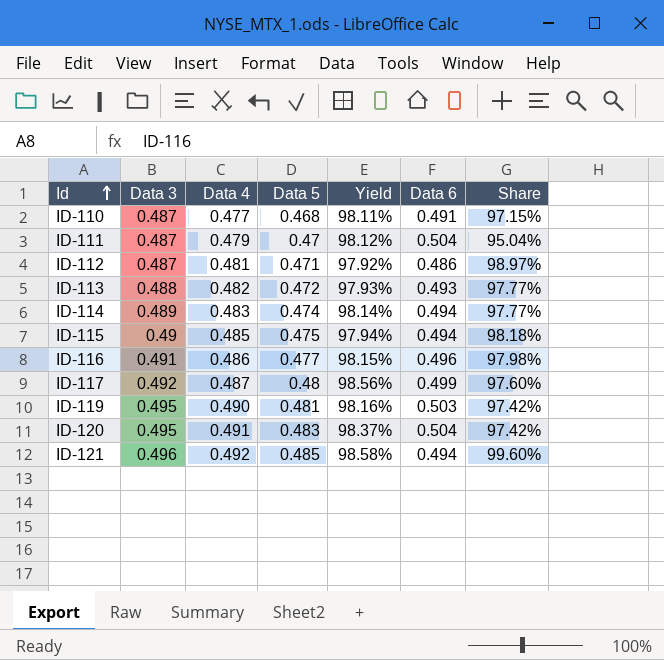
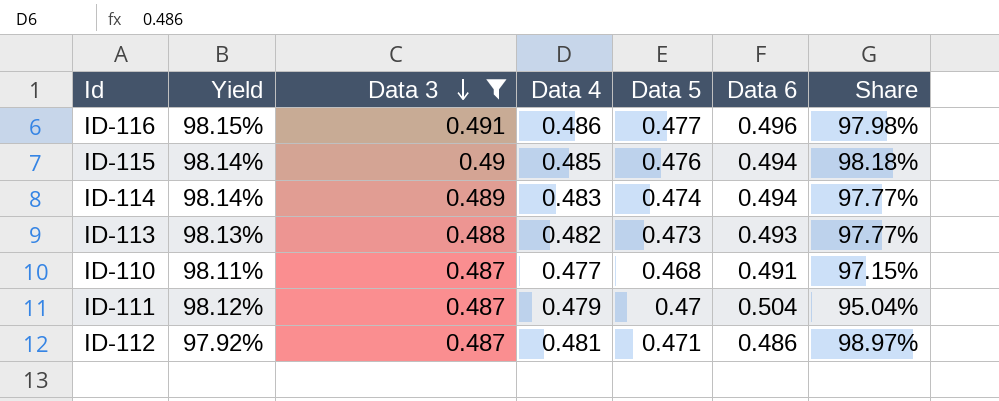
filter: none -> Data 3 <= 0.491
row order: Id ascending -> Data 3 descending
column Yield | position: 5 -> 2
ID-115 | Yield: 97.94% -> 98.14%
ID-115 | Data 5: 0.475 -> 0.476
ID-113 | Yield: 97.93% -> 98.13%
ID-113 | Data 5: 0.472 -> 0.473

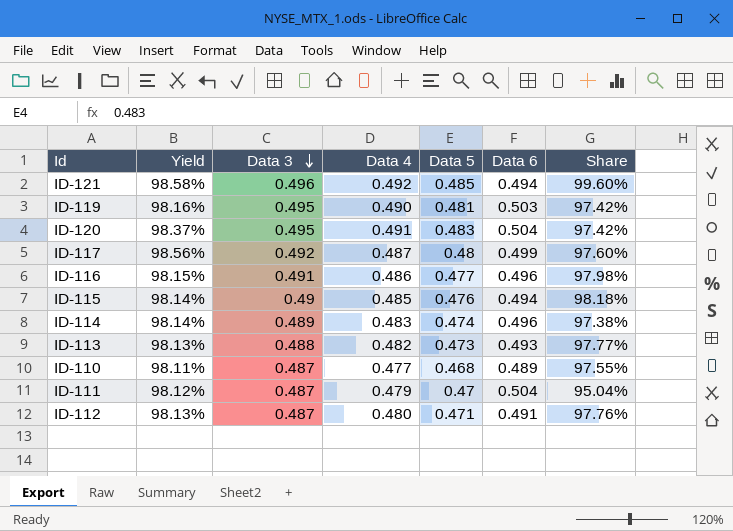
filter: Data 3 <= 0.491 -> none
ID-114 | Data 6: 0.494 -> 0.496
ID-114 | Share: 97.77% -> 97.38%
ID-110 | Data 6: 0.491 -> 0.489
ID-110 | Share: 97.15% -> 97.55%
ID-112 | Yield: 97.92% -> 98.13%
ID-112 | Data 4: 0.481 -> 0.480
ID-112 | Data 6: 0.486 -> 0.491
ID-112 | Share: 98.97% -> 97.76%

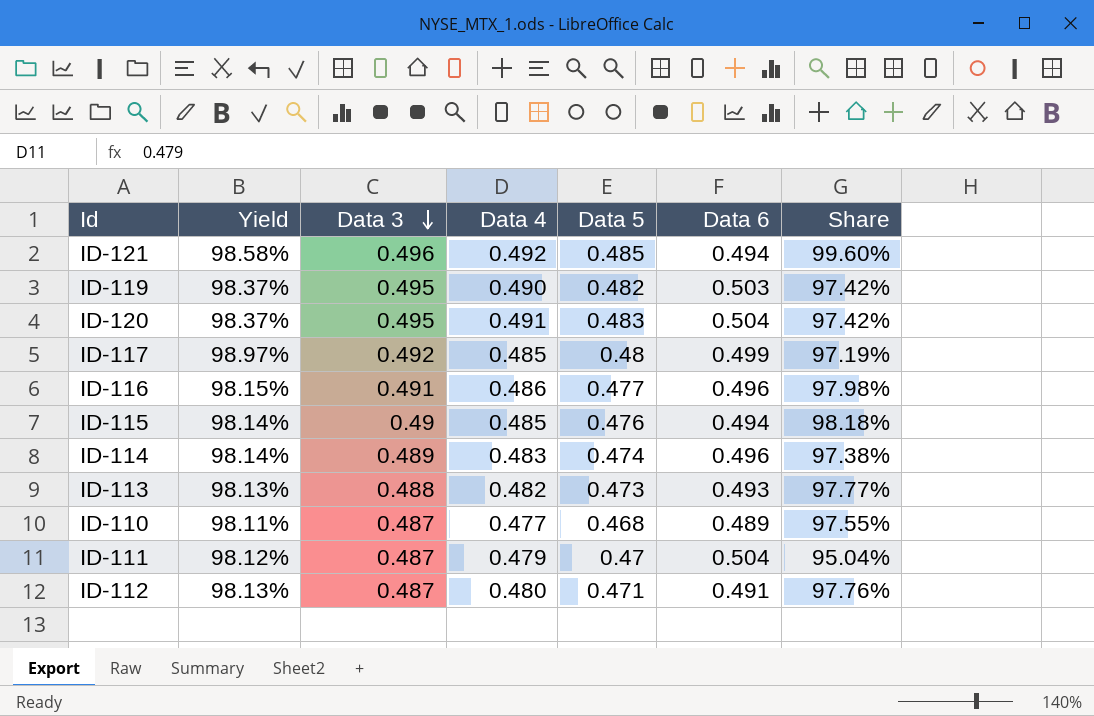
ID-119 | Yield: 98.16% -> 98.37%
ID-119 | Data 5: 0.481 -> 0.482
ID-117 | Yield: 98.56% -> 98.97%
ID-117 | Data 4: 0.487 -> 0.485
ID-117 | Share: 97.60% -> 97.19%

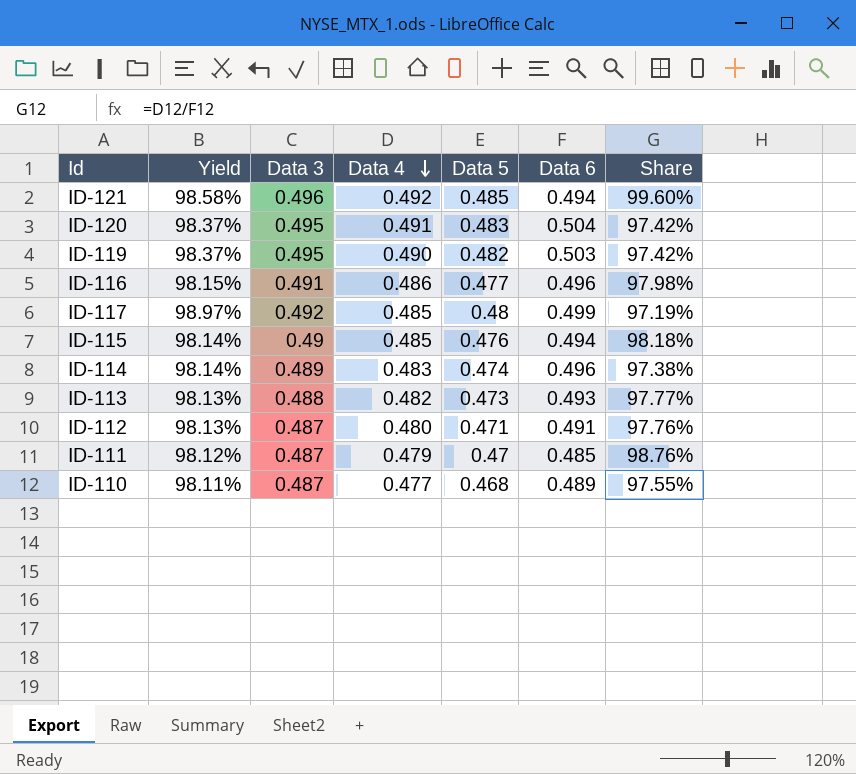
row order: Data 3 descending -> Data 4 descending
ID-111 | Data 6: 0.504 -> 0.485
ID-111 | Share: 95.04% -> 98.76%

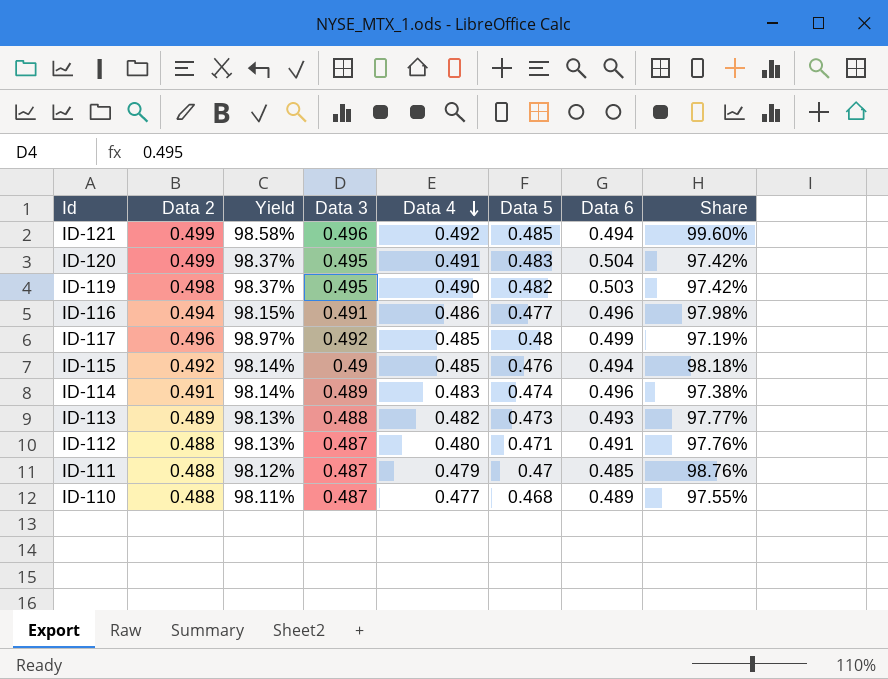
column Data 2 | position: none -> 2

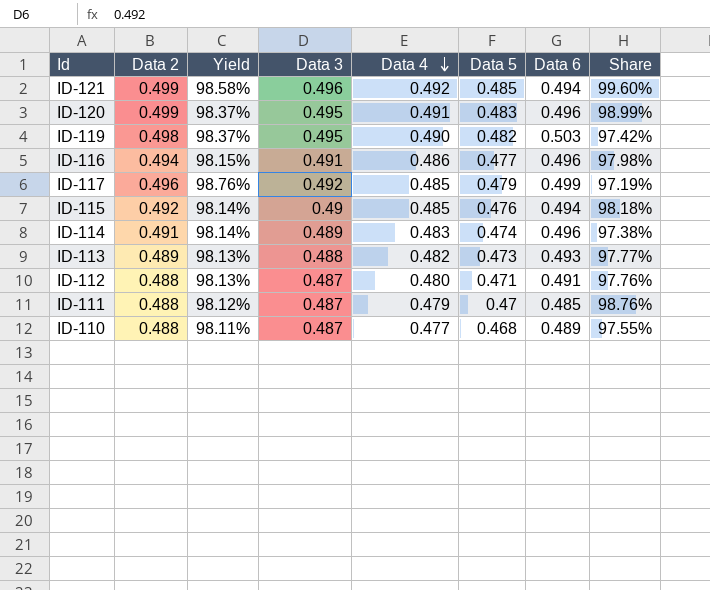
ID-120 | Data 6: 0.504 -> 0.496
ID-120 | Share: 97.42% -> 98.99%
ID-117 | Yield: 98.97% -> 98.76%
ID-117 | Data 5: 0.48 -> 0.479

